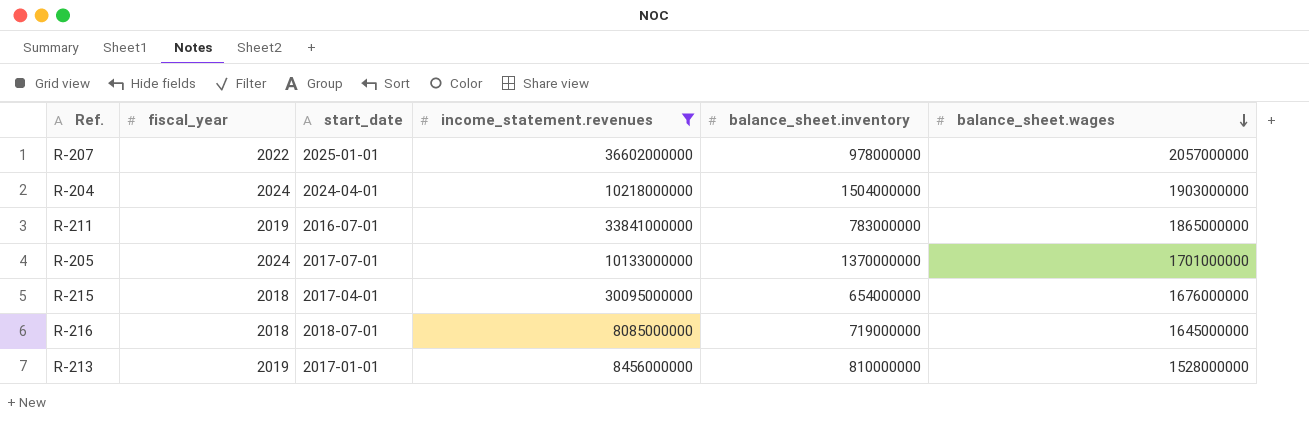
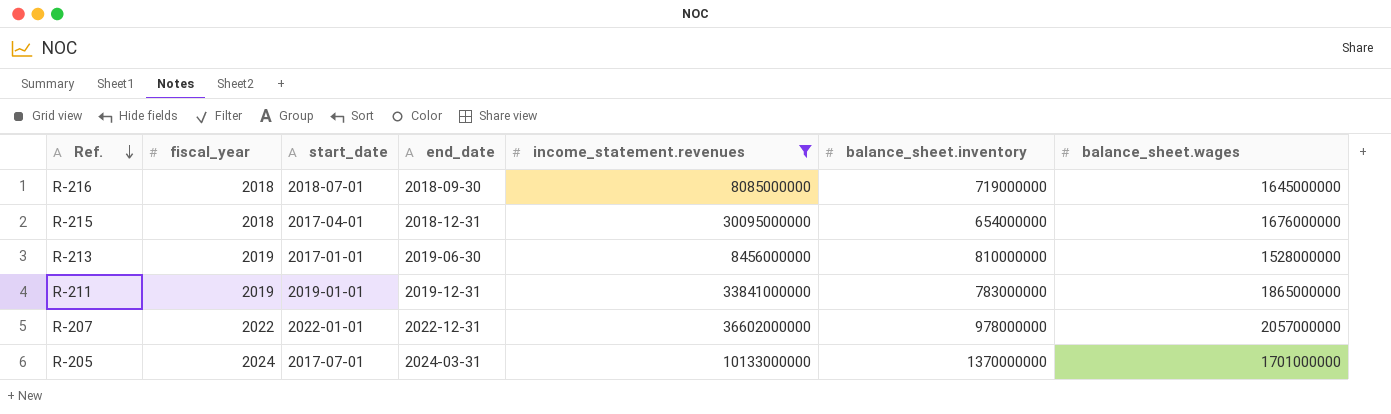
row order: balance_sheet.wages descending -> Ref. descending
column end_date | position: none -> 4
row R-204: 2024 | 2024-04-01 | 10218000000 | 1504000000 | 1903000000 -> none
R-211 | start_date: 2016-07-01 -> 2019-01-01
R-207 | start_date: 2025-01-01 -> 2022-01-01

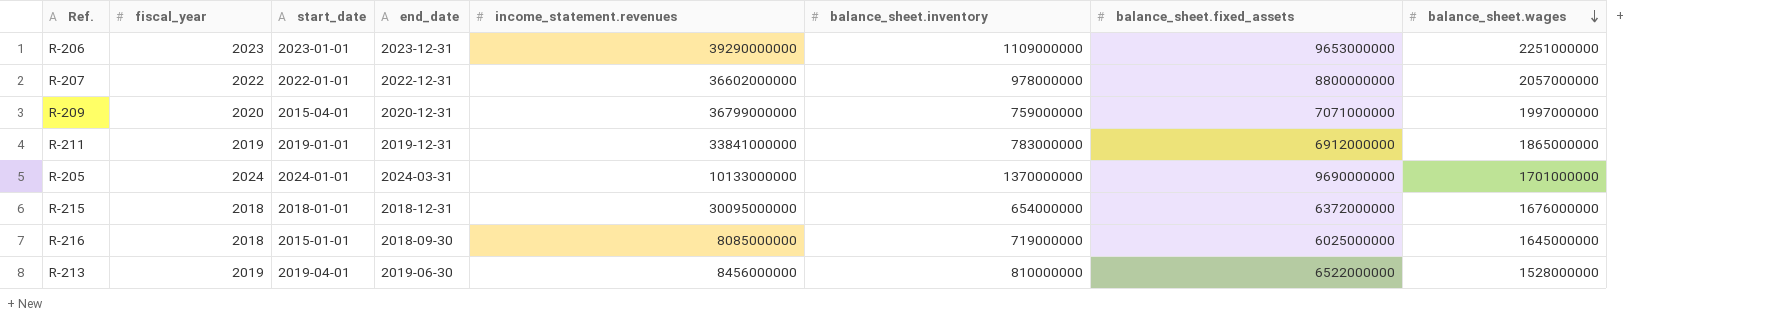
filter: income_statement.revenues <= 36602000000 -> none
row order: Ref. descending -> balance_sheet.wages descending
column balance_sheet.fixed_assets | position: none -> 7
R-205 | start_date: 2017-07-01 -> 2024-01-01
R-215 | start_date: 2017-04-01 -> 2018-01-01
R-216 | start_date: 2018-07-01 -> 2015-01-01
R-213 | start_date: 2017-01-01 -> 2019-04-01

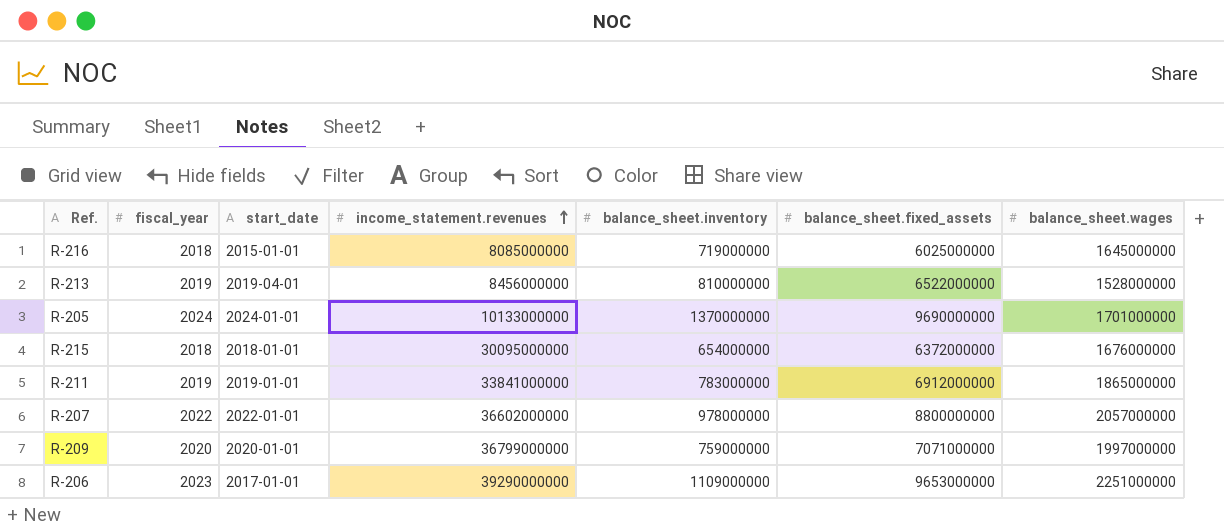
row order: balance_sheet.wages descending -> income_statement.revenues ascending
column end_date | position: 4 -> none
R-209 | start_date: 2015-04-01 -> 2020-01-01
R-206 | start_date: 2023-01-01 -> 2017-01-01

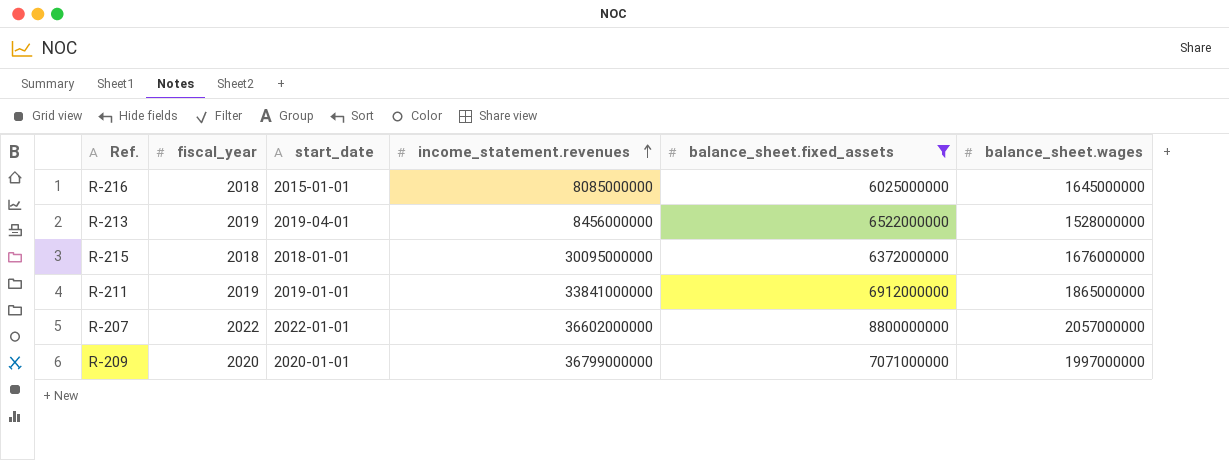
filter: none -> balance_sheet.fixed_assets <= 8800000000
column balance_sheet.inventory | position: 5 -> none

